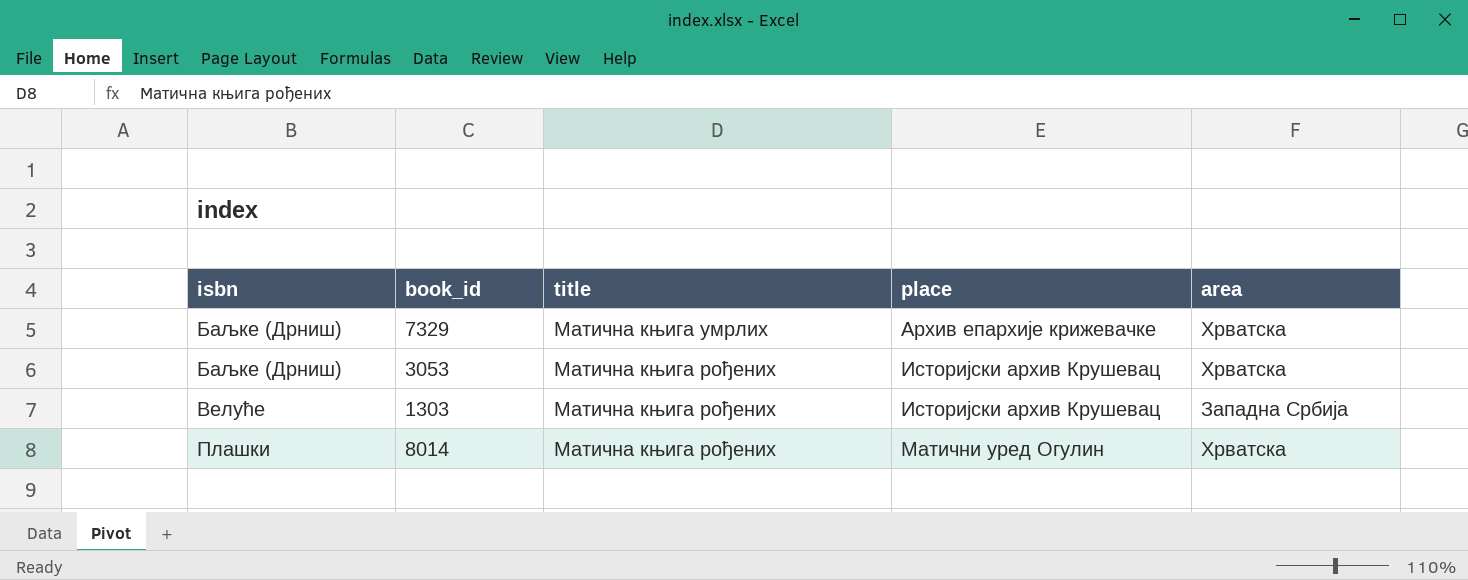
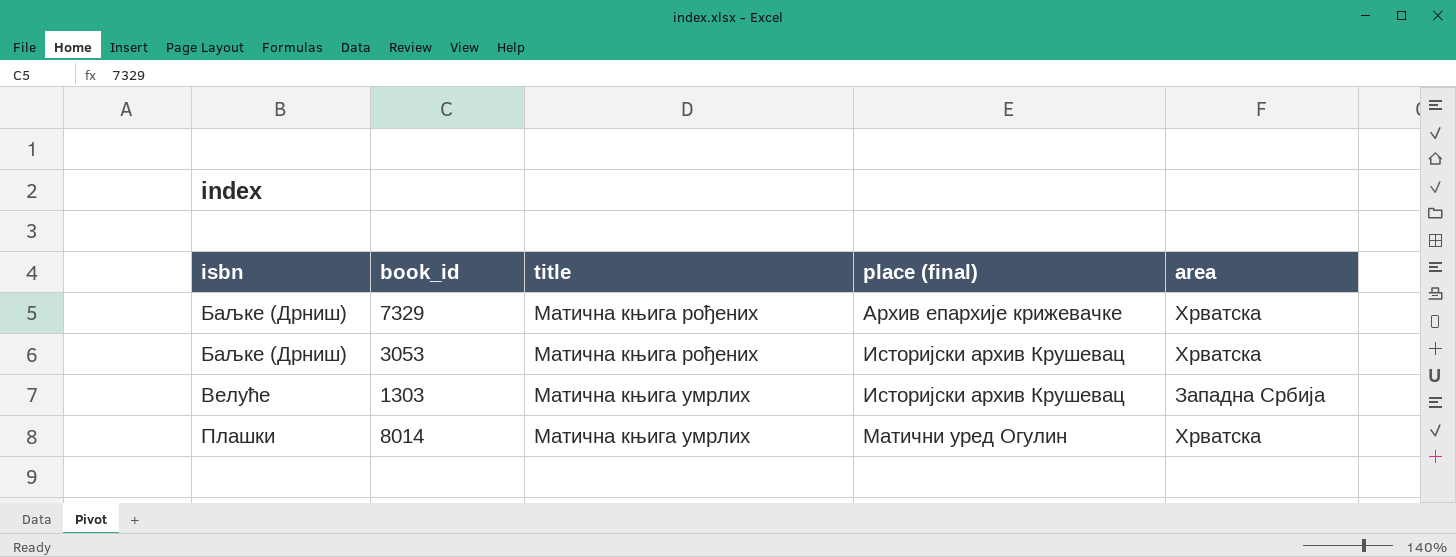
column name: place -> place (final)
7329 | title: Матична књига умрлих -> Матична књига рођених
1303 | title: Матична књига рођених -> Матична књига умрлих
8014 | title: Матична књига рођених -> Матична књига умрлих

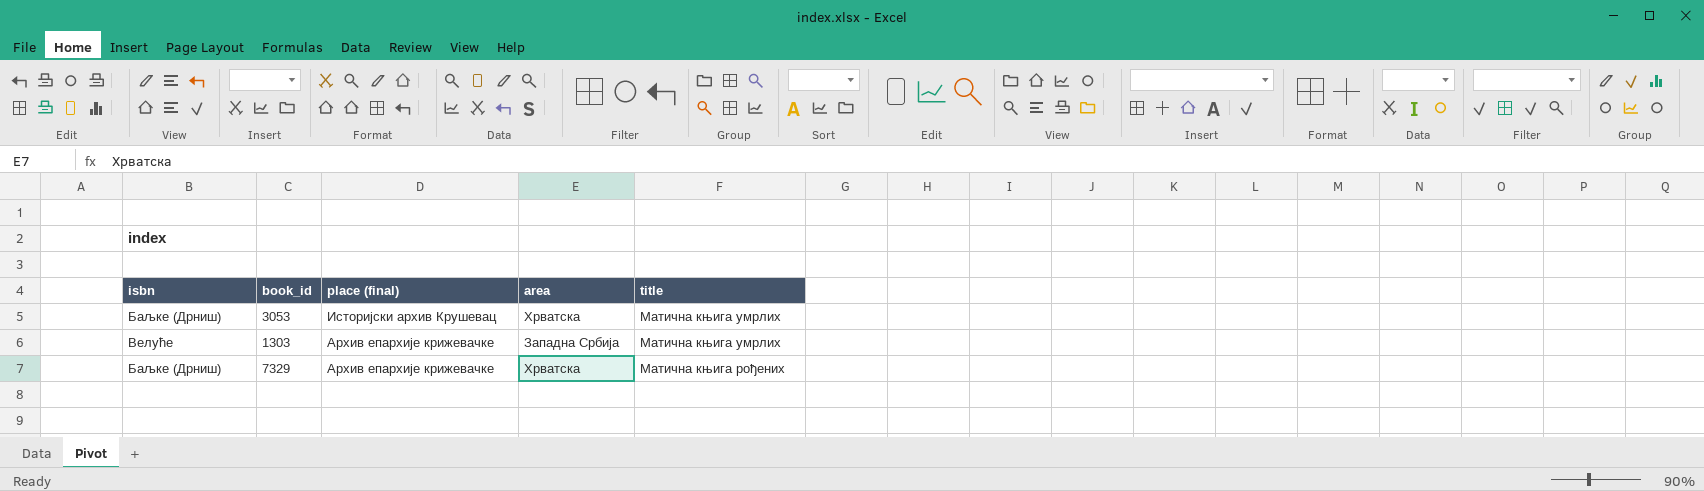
row order: isbn ascending -> place (final) descending
column title | position: 3 -> 5
row 8014: Плашки | Матична књига умрлих | Матични уред Огулин | Хрватска -> none
3053 | title: Матична књига рођених -> Матична књига умрлих
1303 | place (final): Историјски архив Крушевац -> Архив епархије крижевачке

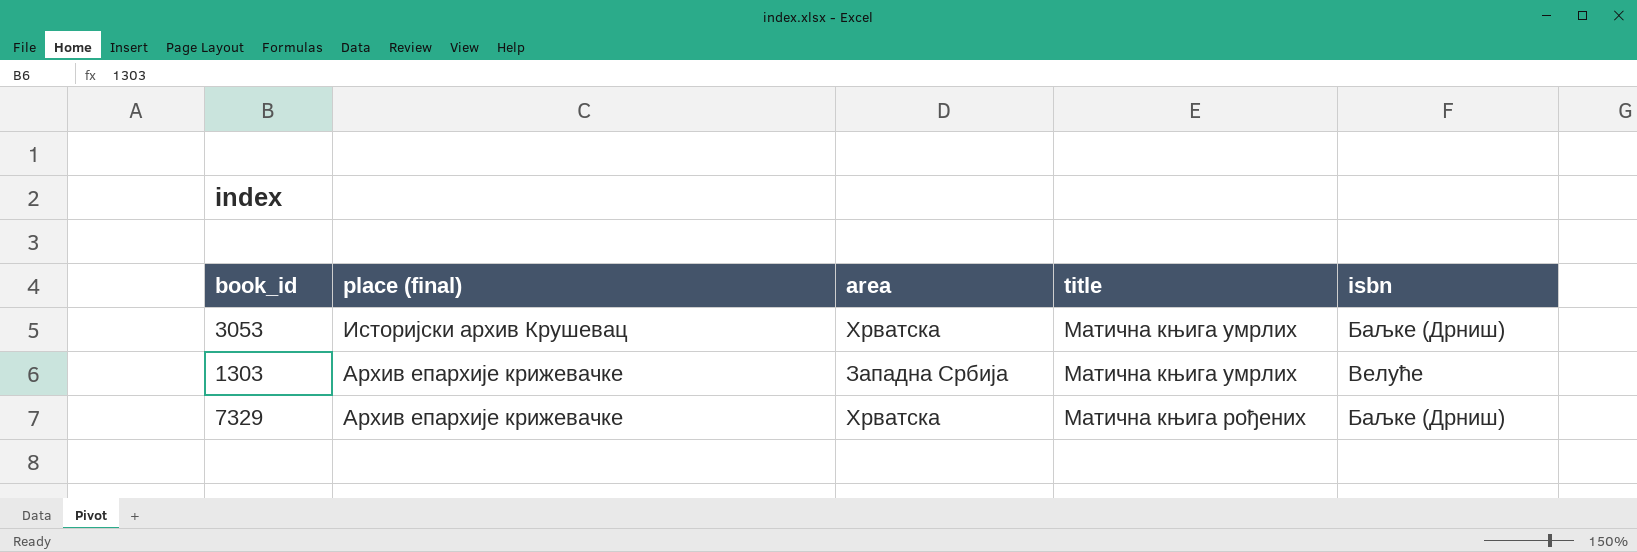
column isbn | position: 1 -> 5

